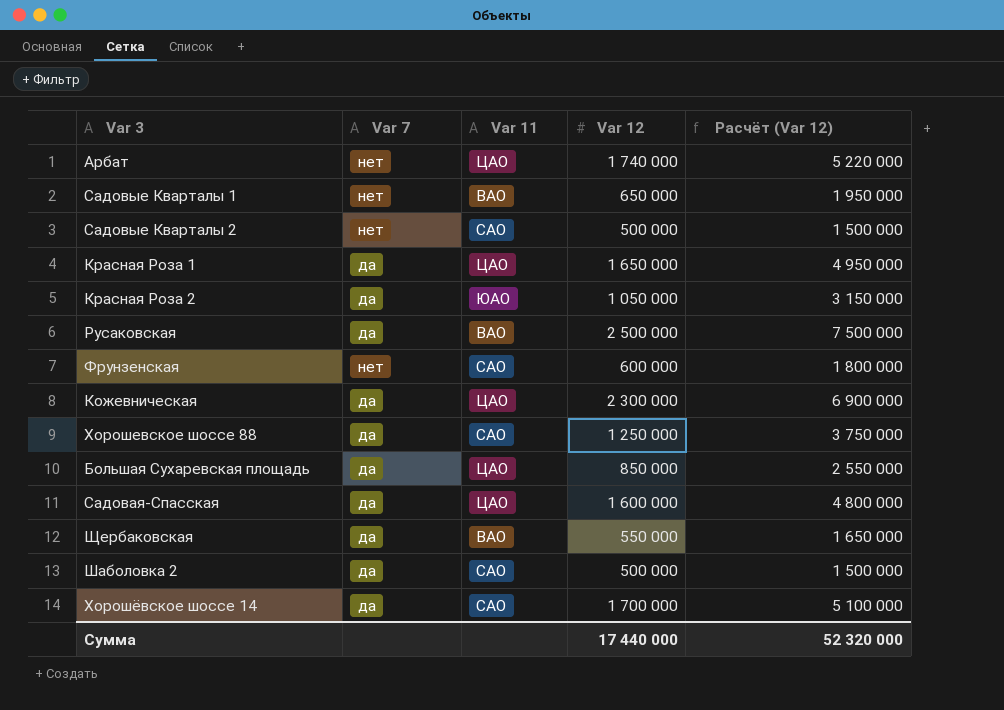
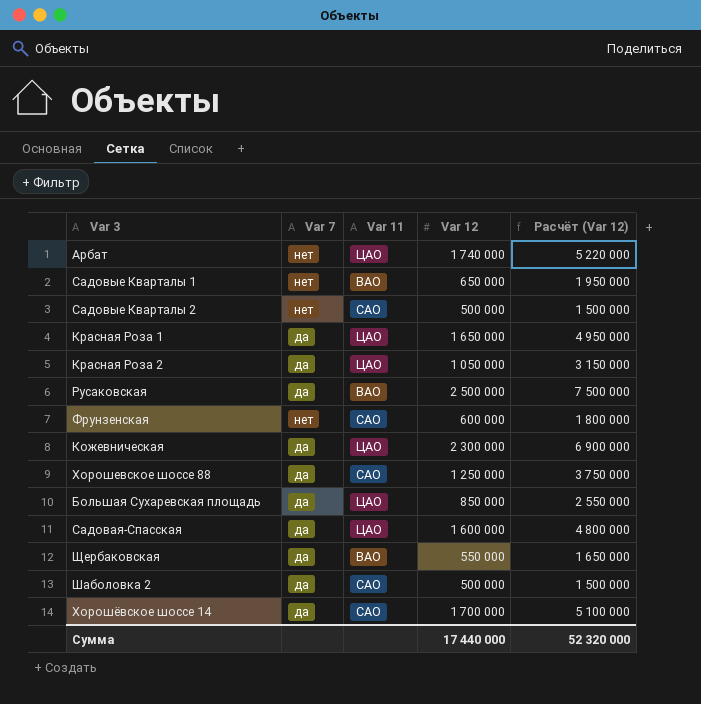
Красная Роза 2 | Var 11: ЮАО -> ЦАО

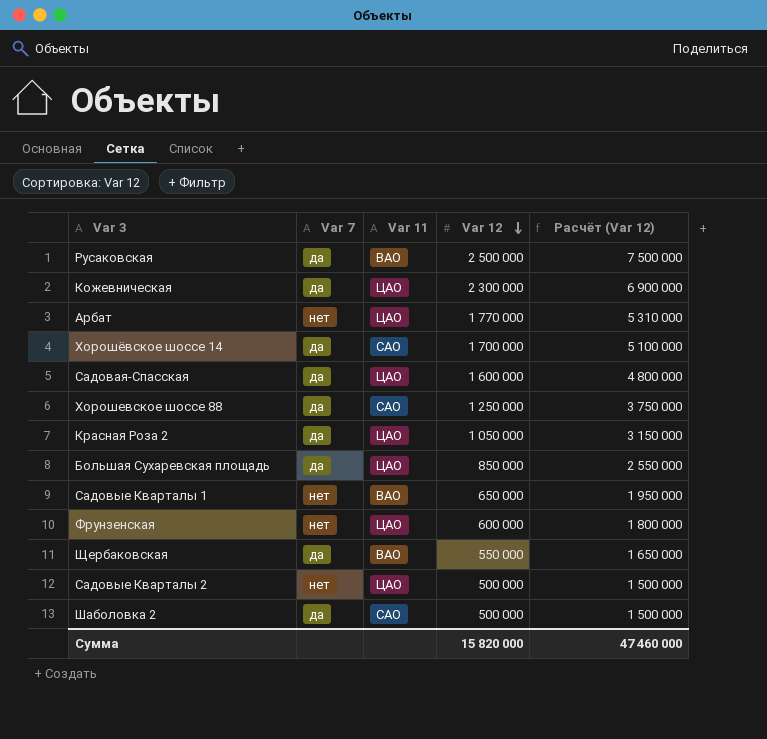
row order: none -> Var 12 descending
row Красная Роза 1: да | ЦАО | 1 650 000 | 4 950 000 -> none
Арбат | Var 12: 1 740 000 -> 1 770 000
Арбат | Расчёт (Var 12): 5 220 000 -> 5 310 000
Фрунзенская | Var 11: САО -> ЦАО
Садовые Кварталы 2 | Var 11: САО -> ЦАО
Сумма | Var 12: 17 440 000 -> 15 820 000
Сумма | Расчёт (Var 12): 52 320 000 -> 47 460 000

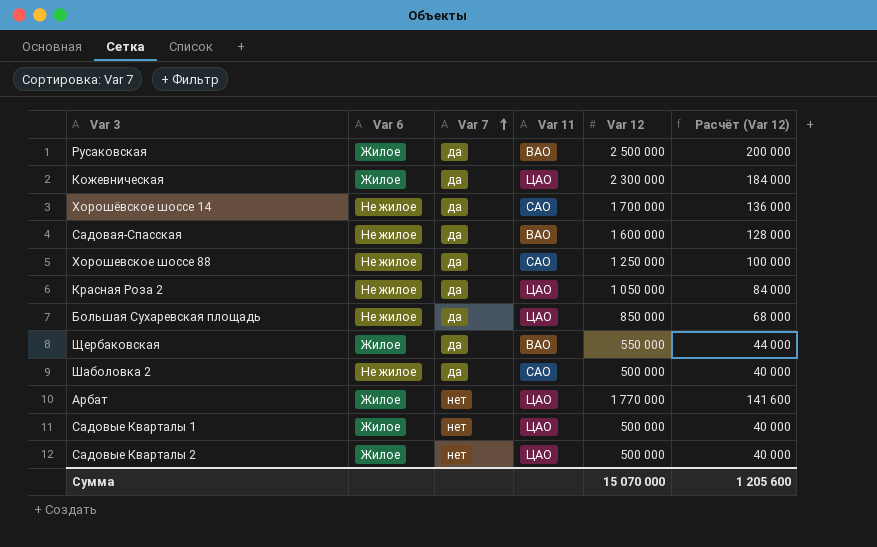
row order: Var 12 descending -> Var 7 ascending
column Var 6 | position: none -> 2
column Расчёт (Var 12) | formula: [Var 12] * 3 -> [Var 12] * 0,08
row Фрунзенская: нет | ЦАО | 600 000 | 1 800 000 -> none
Садовая-Спасская | Var 11: ЦАО -> ВАО
Садовые Кварталы 1 | Var 11: ВАО -> ЦАО
Садовые Кварталы 1 | Var 12: 650 000 -> 500 000
Сумма | Var 12: 15 820 000 -> 15 070 000
Сумма | Расчёт (Var 12): 47 460 000 -> 1 205 600

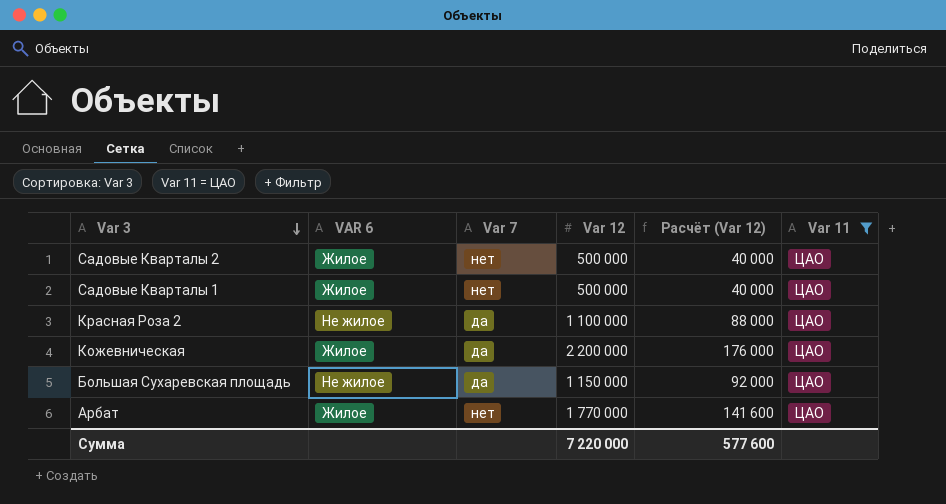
filter: none -> Var 11 = ЦАО
row order: Var 7 ascending -> Var 3 descending
column name: Var 6 -> VAR 6
column Var 11 | position: 4 -> 6
Красная Роза 2 | Var 12: 1 050 000 -> 1 100 000
Красная Роза 2 | Расчёт (Var 12): 84 000 -> 88 000
Кожевническая | Var 12: 2 300 000 -> 2 200 000
Кожевническая | Расчёт (Var 12): 184 000 -> 176 000
Большая Сухаревская площадь | Var 12: 850 000 -> 1 150 000
Большая Сухаревская площадь | Расчёт (Var 12): 68 000 -> 92 000
Сумма | Var 12: 15 070 000 -> 7 220 000
Сумма | Расчёт (Var 12): 1 205 600 -> 577 600

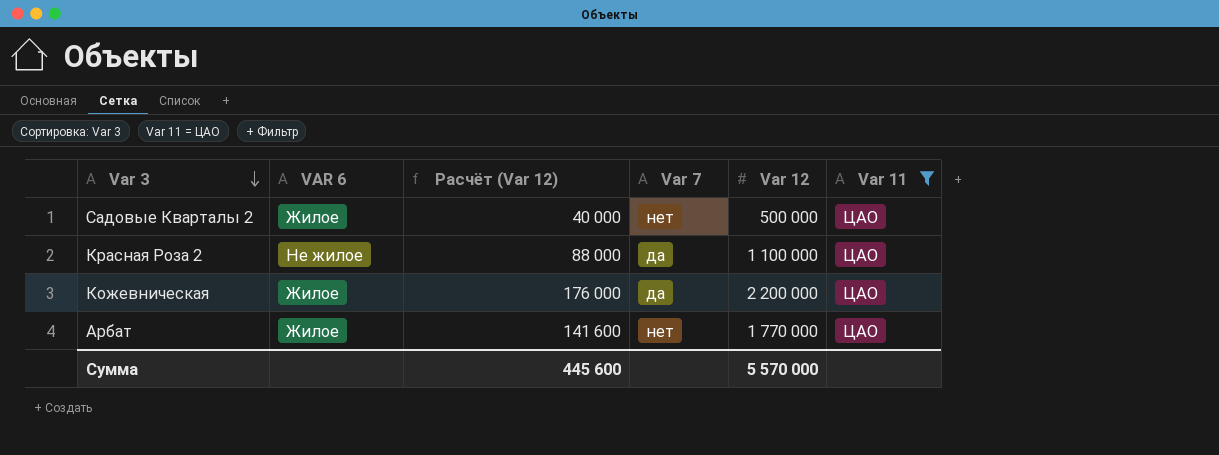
column Расчёт (Var 12) | position: 5 -> 3
row Садовые Кварталы 1: Жилое | нет | 500 000 | 40 000 | ЦАО -> none
row Большая Сухаревская площадь: Не жилое | да | 1 150 000 | 92 000 | ЦАО -> none
Сумма | Расчёт (Var 12): 577 600 -> 445 600
Сумма | Var 12: 7 220 000 -> 5 570 000

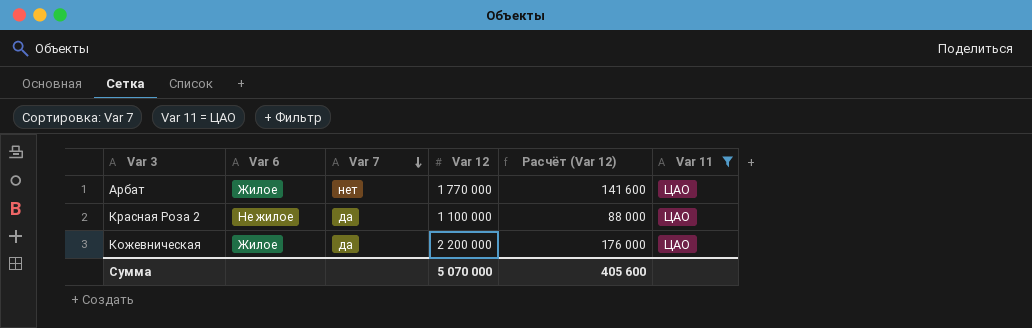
row order: Var 3 descending -> Var 7 descending
column name: VAR 6 -> Var 6
column Расчёт (Var 12) | position: 3 -> 5
row Садовые Кварталы 2: Жилое | 40 000 | нет | 500 000 | ЦАО -> none
Сумма | Var 12: 5 570 000 -> 5 070 000
Сумма | Расчёт (Var 12): 445 600 -> 405 600

